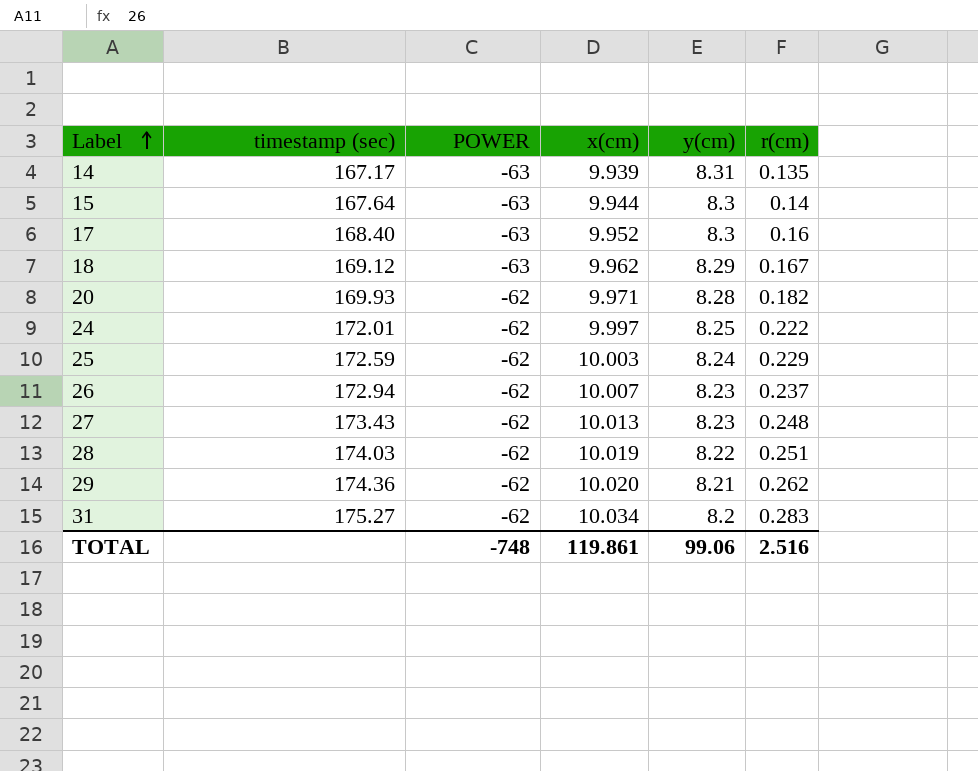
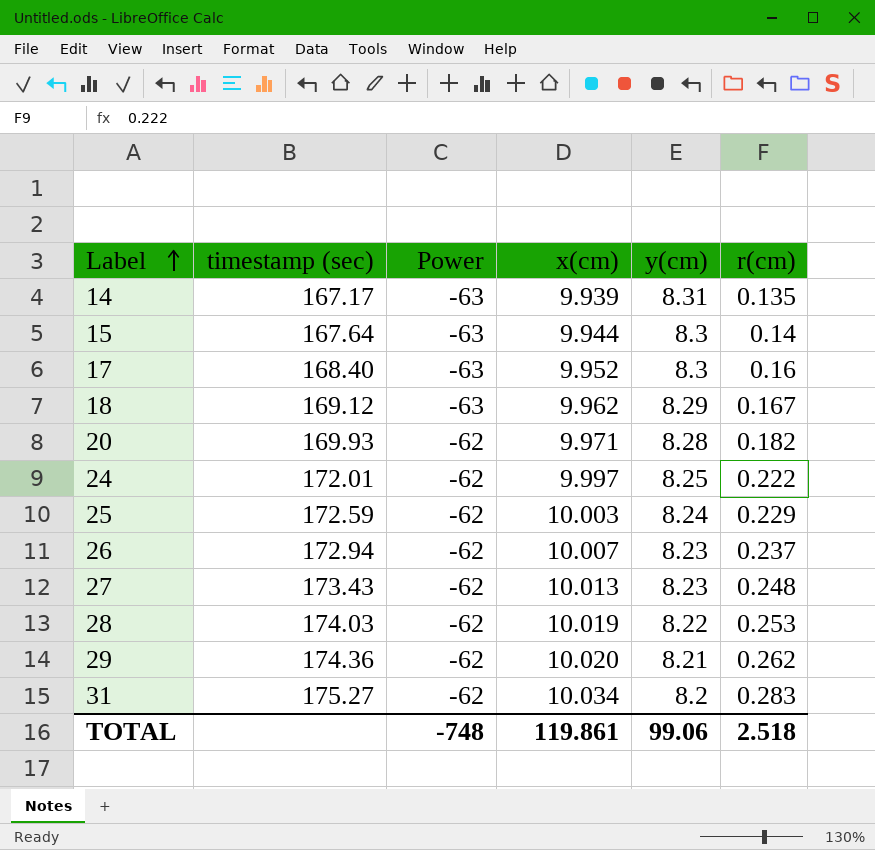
column name: POWER -> Power
28 | r(cm): 0.251 -> 0.253
TOTAL | r(cm): 2.516 -> 2.518

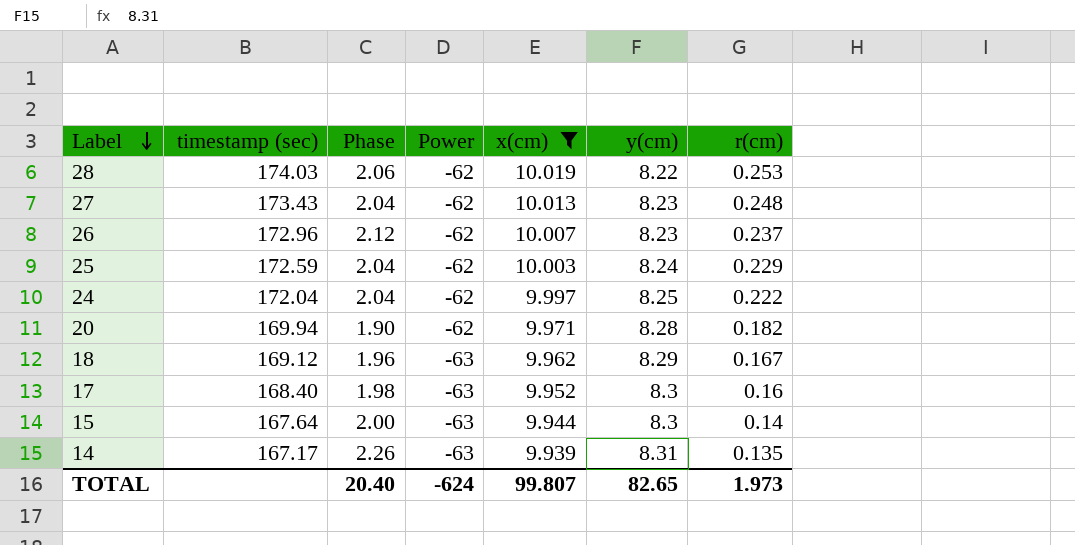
filter: none -> x(cm) <= 10.019
row order: Label ascending -> Label descending
column Phase | position: none -> 3
26 | timestamp (sec): 172.94 -> 172.96
24 | timestamp (sec): 172.01 -> 172.04
20 | timestamp (sec): 169.93 -> 169.94
TOTAL | Power: -748 -> -624
TOTAL | x(cm): 119.861 -> 99.807
TOTAL | y(cm): 99.06 -> 82.65
TOTAL | r(cm): 2.518 -> 1.973

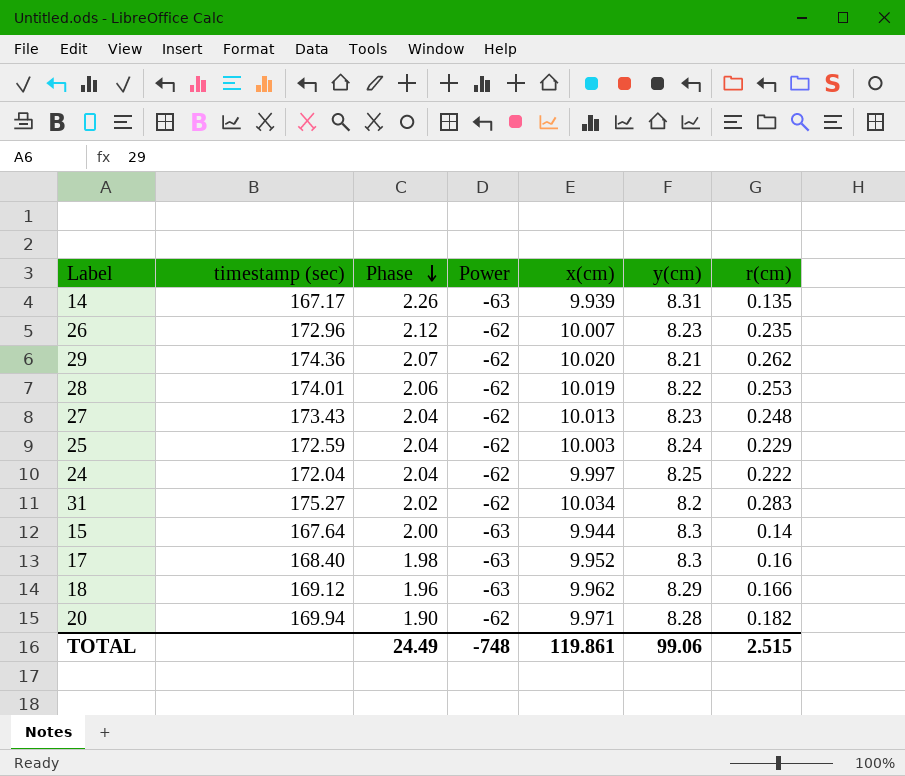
filter: x(cm) <= 10.019 -> none
row order: Label descending -> Phase descending
26 | r(cm): 0.237 -> 0.235
28 | timestamp (sec): 174.03 -> 174.01
18 | r(cm): 0.167 -> 0.166
TOTAL | Phase: 20.40 -> 24.49
TOTAL | Power: -624 -> -748
TOTAL | x(cm): 99.807 -> 119.861
TOTAL | y(cm): 82.65 -> 99.06
TOTAL | r(cm): 1.973 -> 2.515

